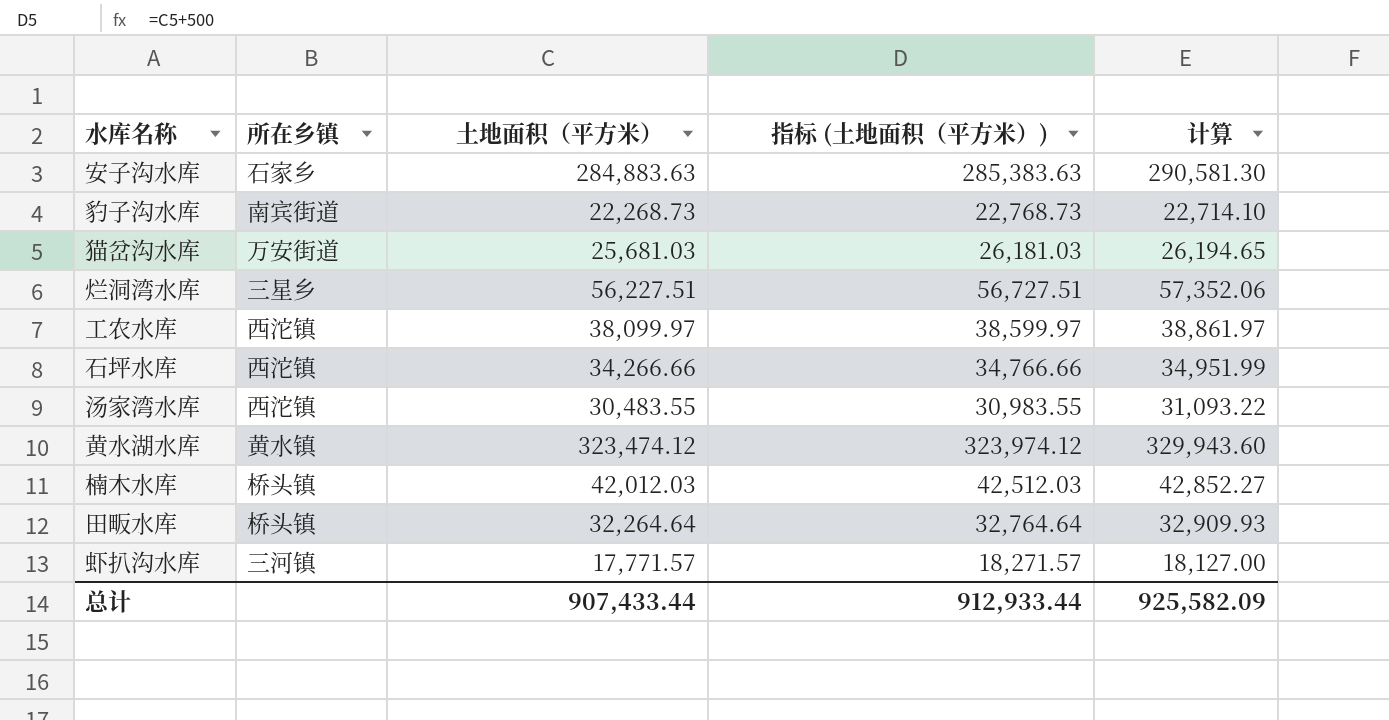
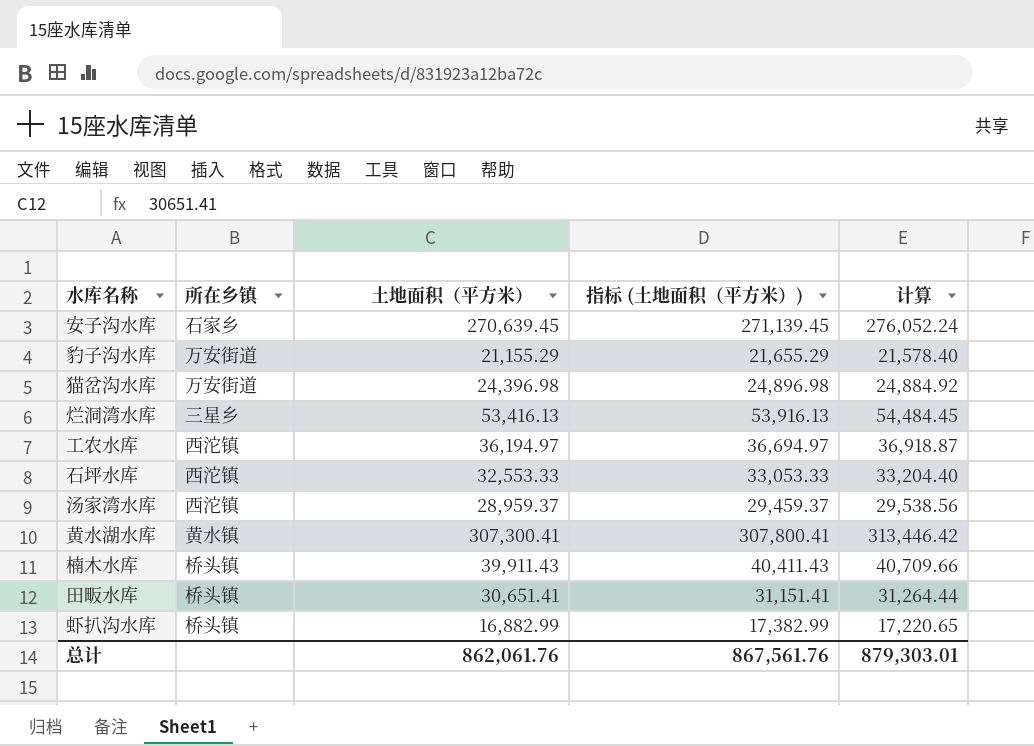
安子沟水库 | 土地面积（平方米）: 284,883.63 -> 270,639.45
安子沟水库 | 指标 (土地面积（平方米）): 285,383.63 -> 271,139.45
安子沟水库 | 计算: 290,581.30 -> 276,052.24
豹子沟水库 | 所在乡镇: 南宾街道 -> 万安街道
豹子沟水库 | 土地面积（平方米）: 22,268.73 -> 21,155.29
豹子沟水库 | 指标 (土地面积（平方米）): 22,768.73 -> 21,655.29
豹子沟水库 | 计算: 22,714.10 -> 21,578.40
猫岔沟水库 | 土地面积（平方米）: 25,681.03 -> 24,396.98
猫岔沟水库 | 指标 (土地面积（平方米）): 26,181.03 -> 24,896.98
猫岔沟水库 | 计算: 26,194.65 -> 24,884.92
烂洞湾水库 | 土地面积（平方米）: 56,227.51 -> 53,416.13
烂洞湾水库 | 指标 (土地面积（平方米）): 56,727.51 -> 53,916.13
烂洞湾水库 | 计算: 57,352.06 -> 54,484.45
工农水库 | 土地面积（平方米）: 38,099.97 -> 36,194.97
工农水库 | 指标 (土地面积（平方米）): 38,599.97 -> 36,694.97
工农水库 | 计算: 38,861.97 -> 36,918.87
石坪水库 | 土地面积（平方米）: 34,266.66 -> 32,553.33
石坪水库 | 指标 (土地面积（平方米）): 34,766.66 -> 33,053.33
石坪水库 | 计算: 34,951.99 -> 33,204.40
汤家湾水库 | 土地面积（平方米）: 30,483.55 -> 28,959.37
汤家湾水库 | 指标 (土地面积（平方米）): 30,983.55 -> 29,459.37
汤家湾水库 | 计算: 31,093.22 -> 29,538.56
黄水湖水库 | 土地面积（平方米）: 323,474.12 -> 307,300.41
黄水湖水库 | 指标 (土地面积（平方米）): 323,974.12 -> 307,800.41
黄水湖水库 | 计算: 329,943.60 -> 313,446.42
楠木水库 | 土地面积（平方米）: 42,012.03 -> 39,911.43
楠木水库 | 指标 (土地面积（平方米）): 42,512.03 -> 40,411.43
楠木水库 | 计算: 42,852.27 -> 40,709.66
田畈水库 | 土地面积（平方米）: 32,264.64 -> 30,651.41
田畈水库 | 指标 (土地面积（平方米）): 32,764.64 -> 31,151.41
田畈水库 | 计算: 32,909.93 -> 31,264.44
虾扒沟水库 | 所在乡镇: 三河镇 -> 桥头镇
虾扒沟水库 | 土地面积（平方米）: 17,771.57 -> 16,882.99
虾扒沟水库 | 指标 (土地面积（平方米）): 18,271.57 -> 17,382.99
虾扒沟水库 | 计算: 18,127.00 -> 17,220.65
总计 | 土地面积（平方米）: 907,433.44 -> 862,061.76
总计 | 指标 (土地面积（平方米）): 912,933.44 -> 867,561.76
总计 | 计算: 925,582.09 -> 879,303.01

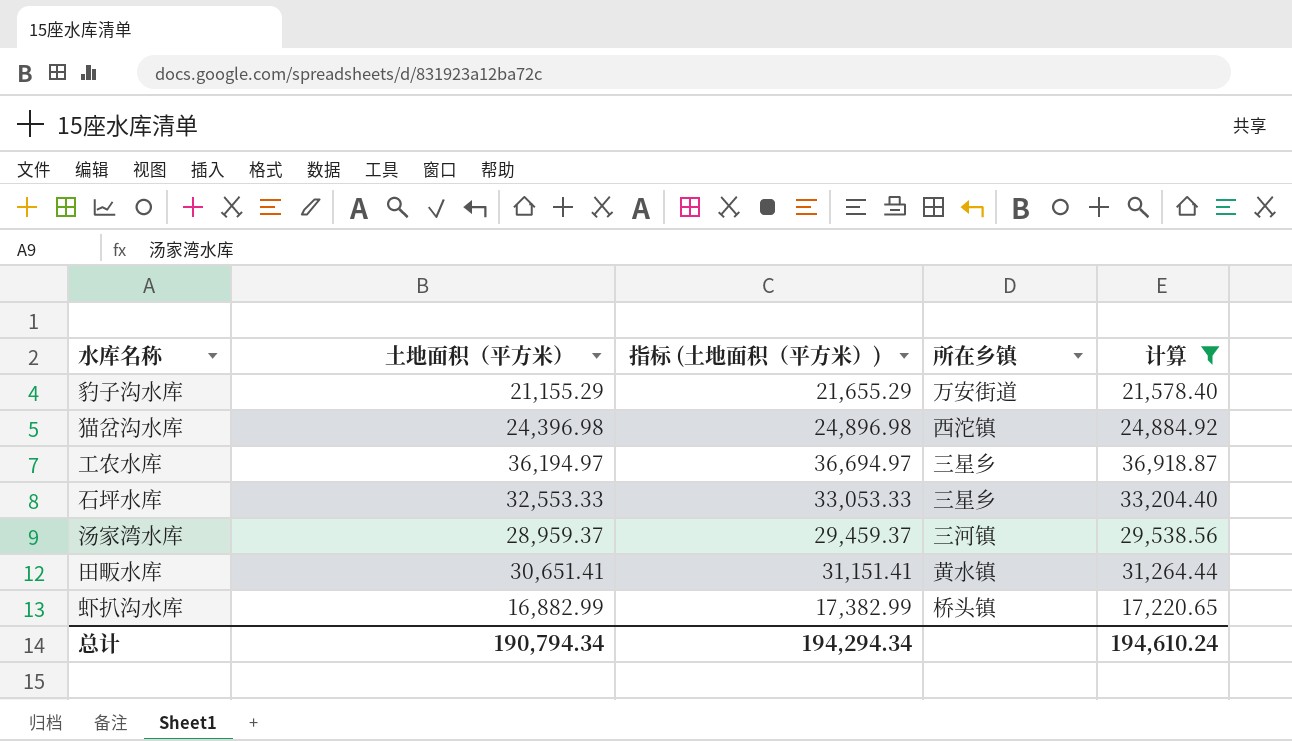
filter: none -> 计算 <= 36,918.87
column 所在乡镇 | position: 2 -> 4
猫岔沟水库 | 所在乡镇: 万安街道 -> 西沱镇
工农水库 | 所在乡镇: 西沱镇 -> 三星乡
石坪水库 | 所在乡镇: 西沱镇 -> 三星乡
汤家湾水库 | 所在乡镇: 西沱镇 -> 三河镇
田畈水库 | 所在乡镇: 桥头镇 -> 黄水镇
总计 | 土地面积（平方米）: 862,061.76 -> 190,794.34
总计 | 指标 (土地面积（平方米）): 867,561.76 -> 194,294.34
总计 | 计算: 879,303.01 -> 194,610.24

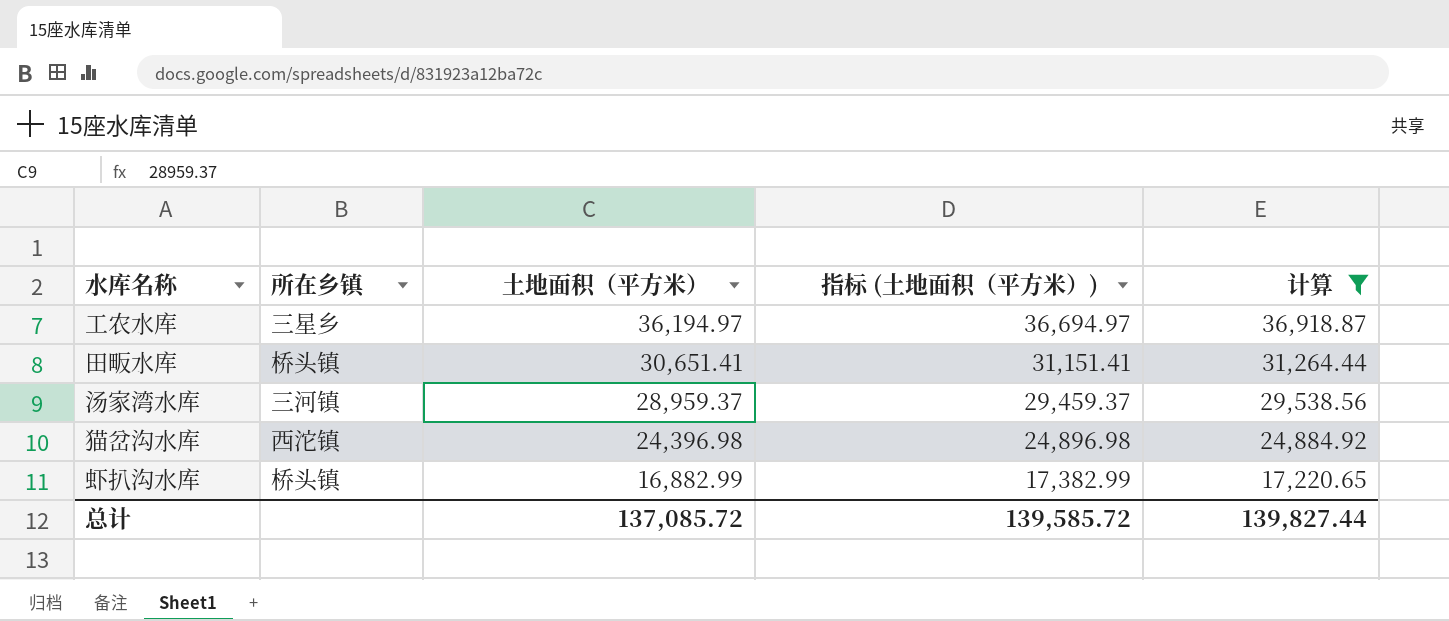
row order: none -> 土地面积（平方米） descending
column 所在乡镇 | position: 4 -> 2
row 豹子沟水库: 21,155.29 | 21,655.29 | 万安街道 | 21,578.40 -> none
row 石坪水库: 32,553.33 | 33,053.33 | 三星乡 | 33,204.40 -> none
田畈水库 | 所在乡镇: 黄水镇 -> 桥头镇
总计 | 土地面积（平方米）: 190,794.34 -> 137,085.72
总计 | 指标 (土地面积（平方米）): 194,294.34 -> 139,585.72
总计 | 计算: 194,610.24 -> 139,827.44

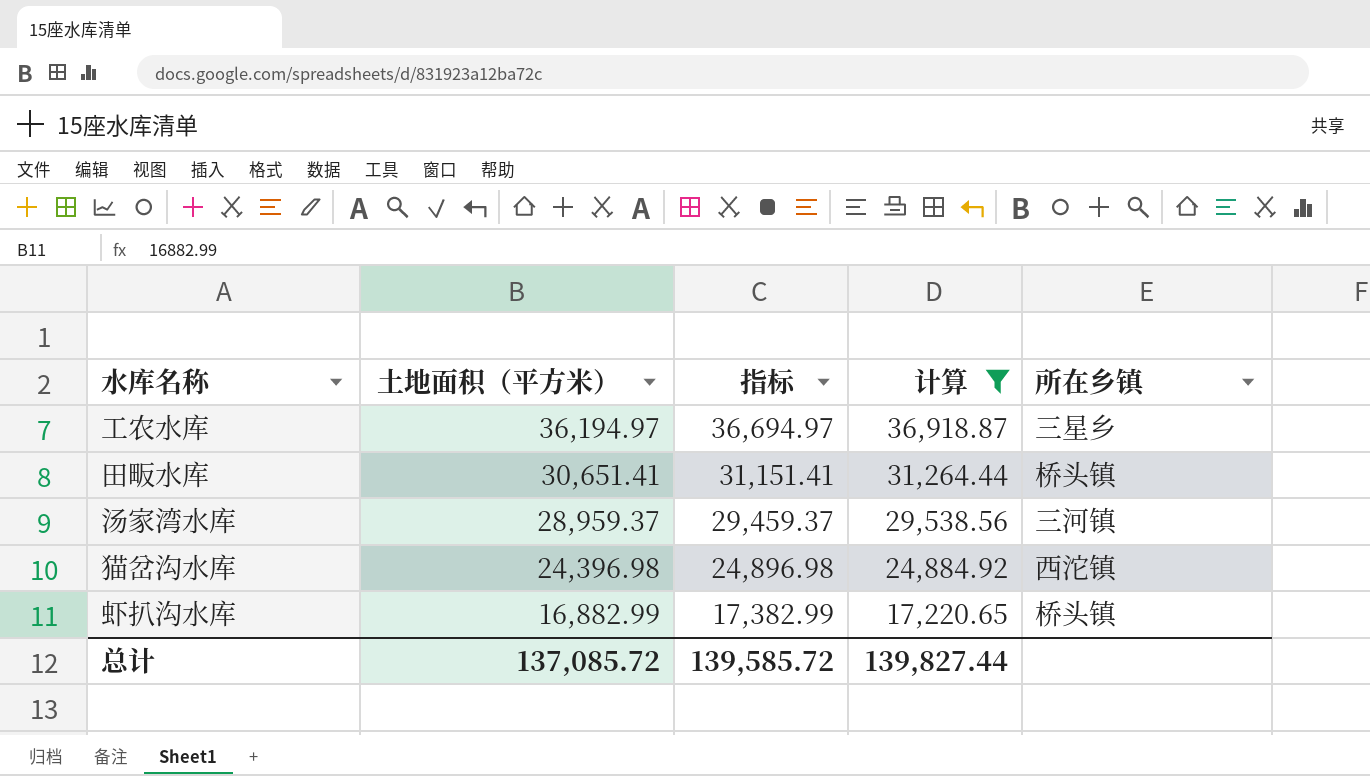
column name: 指标 (土地面积（平方米）) -> 指标
column 所在乡镇 | position: 2 -> 5

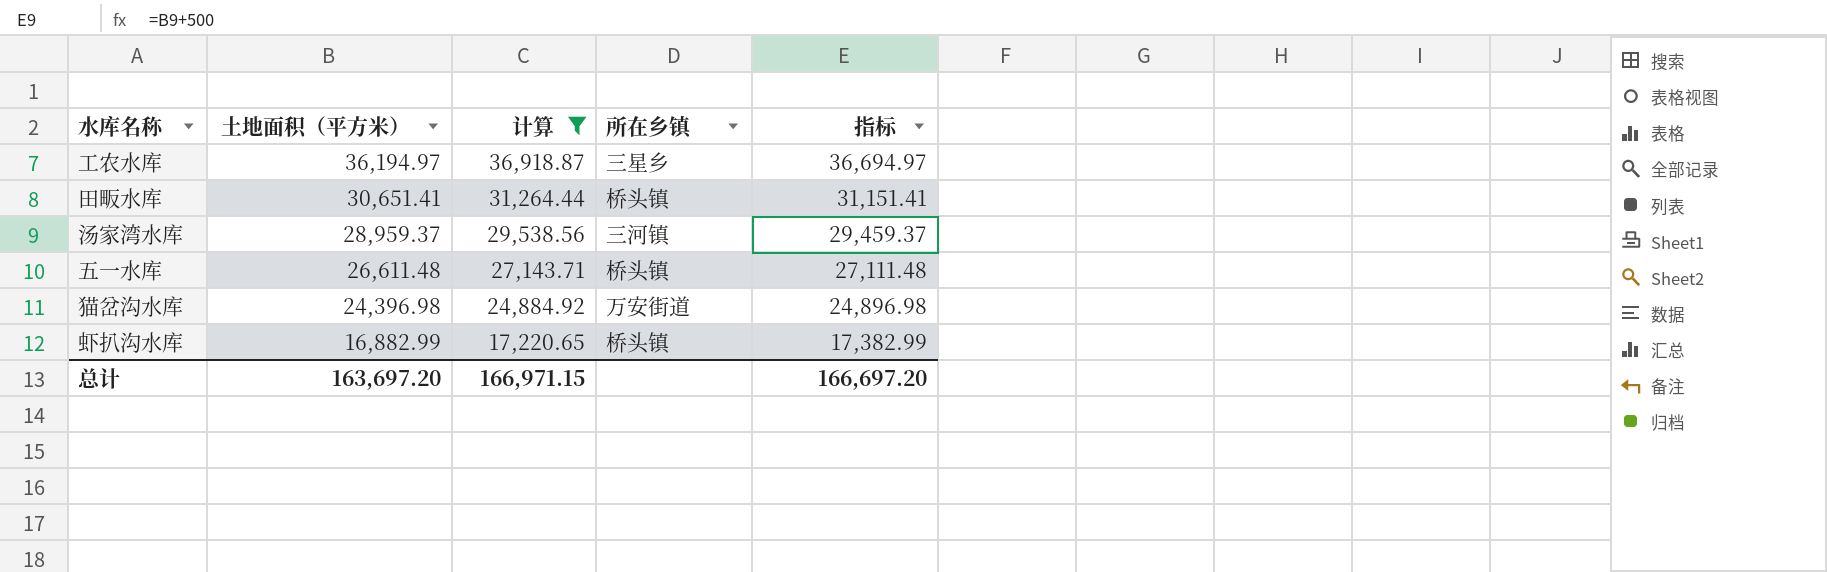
column 指标 | position: 3 -> 5
row 五一水库: none -> 26,611.48 | 27,143.71 | 桥头镇 | 27,111.48
猫岔沟水库 | 所在乡镇: 西沱镇 -> 万安街道
总计 | 土地面积（平方米）: 137,085.72 -> 163,697.20
总计 | 计算: 139,827.44 -> 166,971.15
总计 | 指标: 139,585.72 -> 166,697.20

